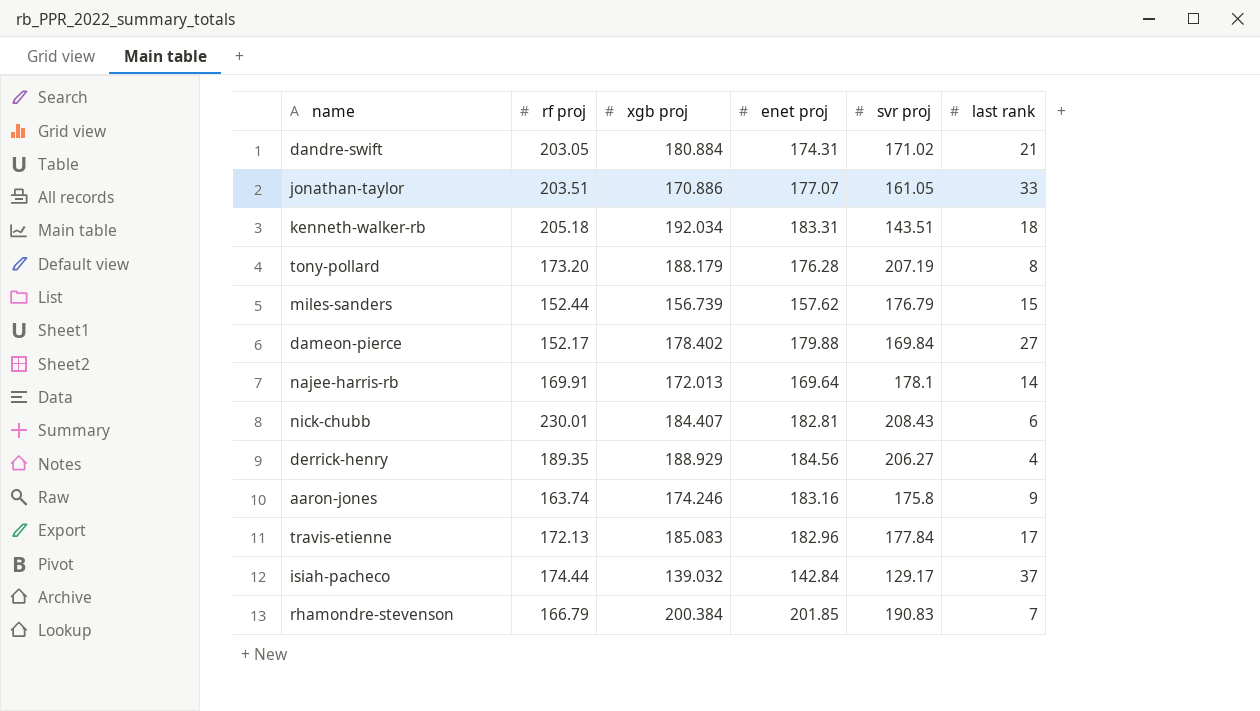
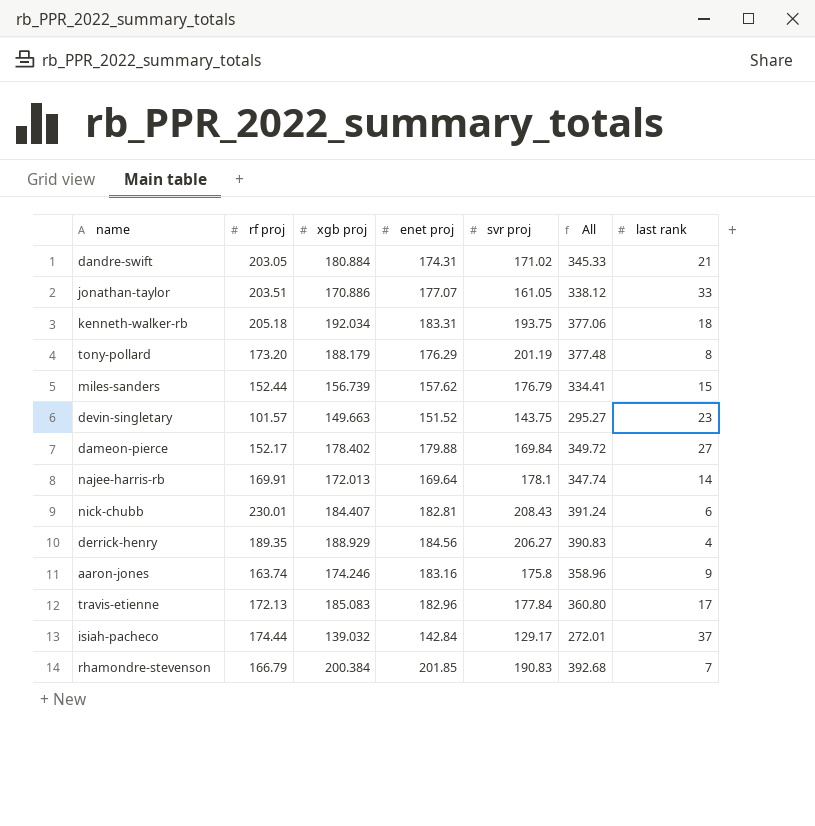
column All | formula: none -> [enet proj] + [svr proj]
kenneth-walker-rb | svr proj: 143.51 -> 193.75
tony-pollard | enet proj: 176.28 -> 176.29
tony-pollard | svr proj: 207.19 -> 201.19
row devin-singletary: none -> 101.57 | 149.663 | 151.52 | 143.75 | 295.27 | 23

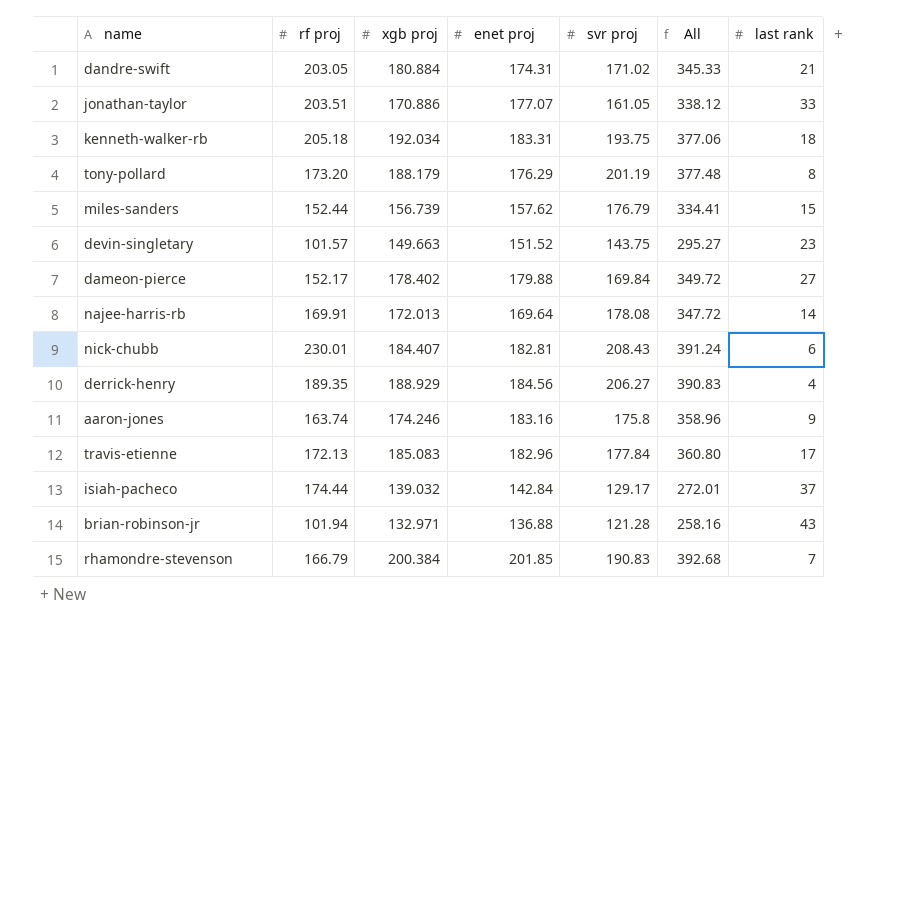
najee-harris-rb | svr proj: 178.1 -> 178.08
najee-harris-rb | All: 347.74 -> 347.72
row brian-robinson-jr: none -> 101.94 | 132.971 | 136.88 | 121.28 | 258.16 | 43

